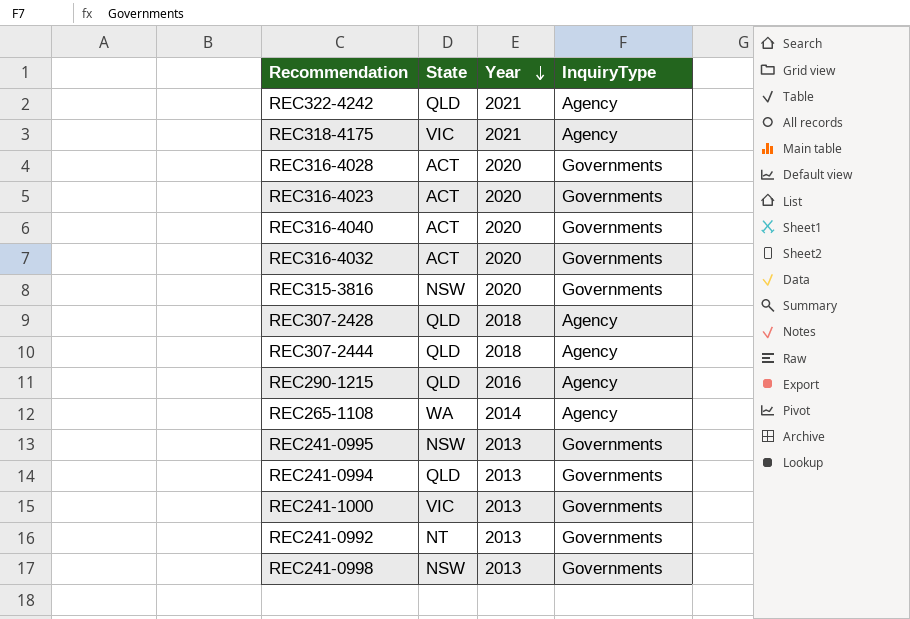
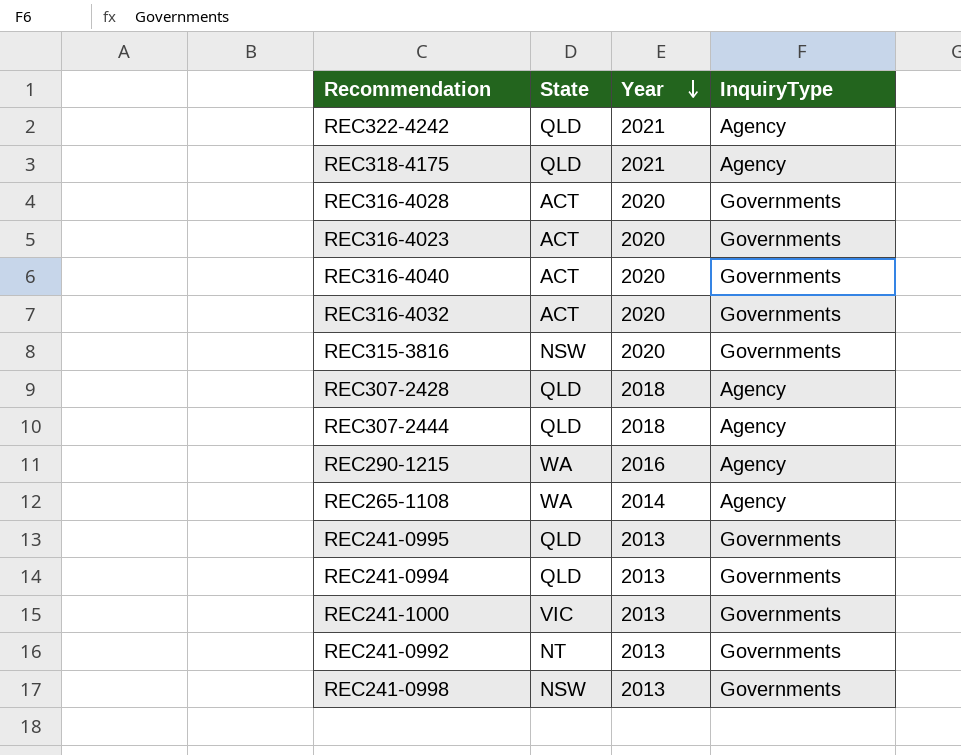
REC318-4175 | State: VIC -> QLD
REC290-1215 | State: QLD -> WA
REC241-0995 | State: NSW -> QLD

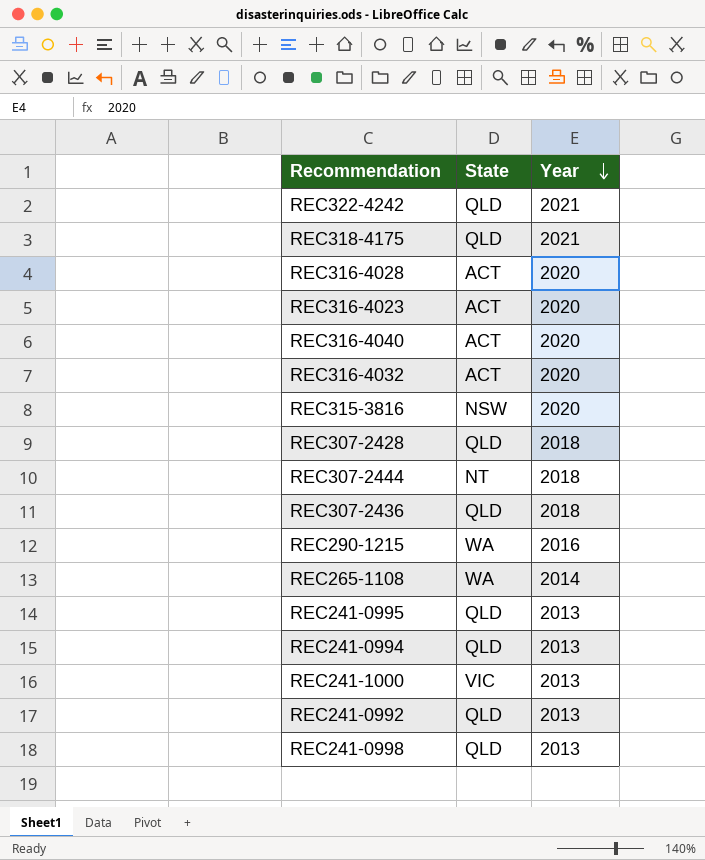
column InquiryType | position: 4 -> none
REC307-2444 | State: QLD -> NT
row REC307-2436: none -> QLD | 2018
REC241-0992 | State: NT -> QLD
REC241-0998 | State: NSW -> QLD

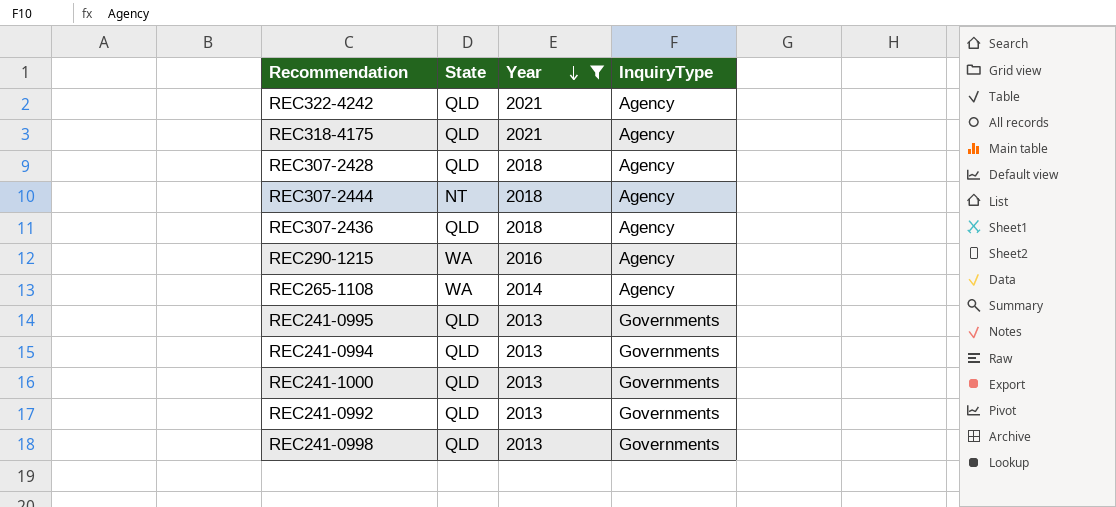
filter: none -> Year != 2020
column InquiryType | position: none -> 4
REC241-1000 | State: VIC -> QLD

